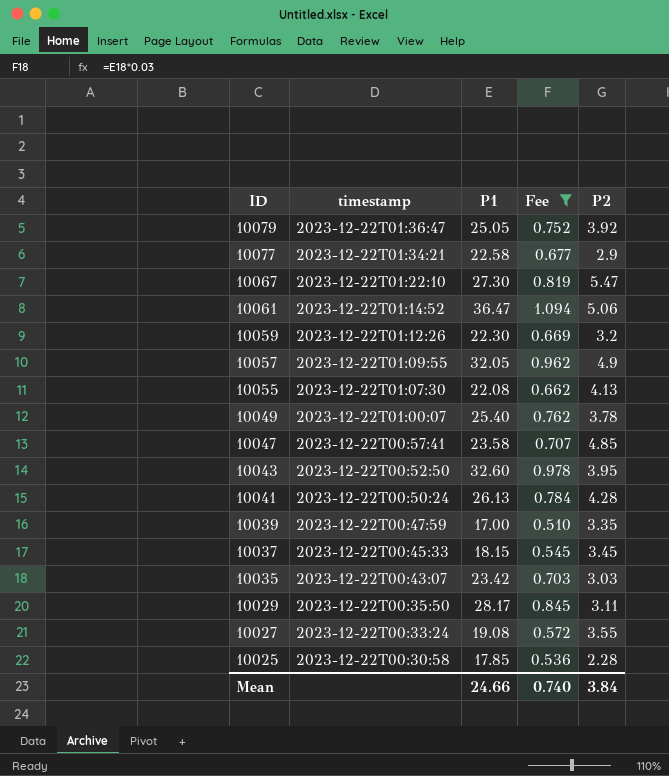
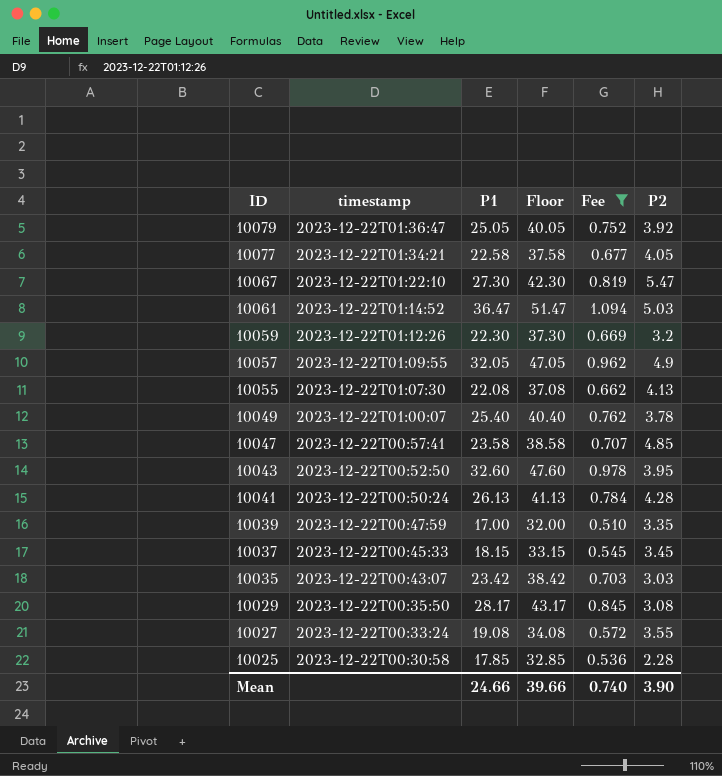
column Floor | formula: none -> [P1] + 15
10077 | P2: 2.9 -> 4.05
10061 | P2: 5.06 -> 5.03
10029 | P2: 3.11 -> 3.08
Mean | P2: 3.84 -> 3.90

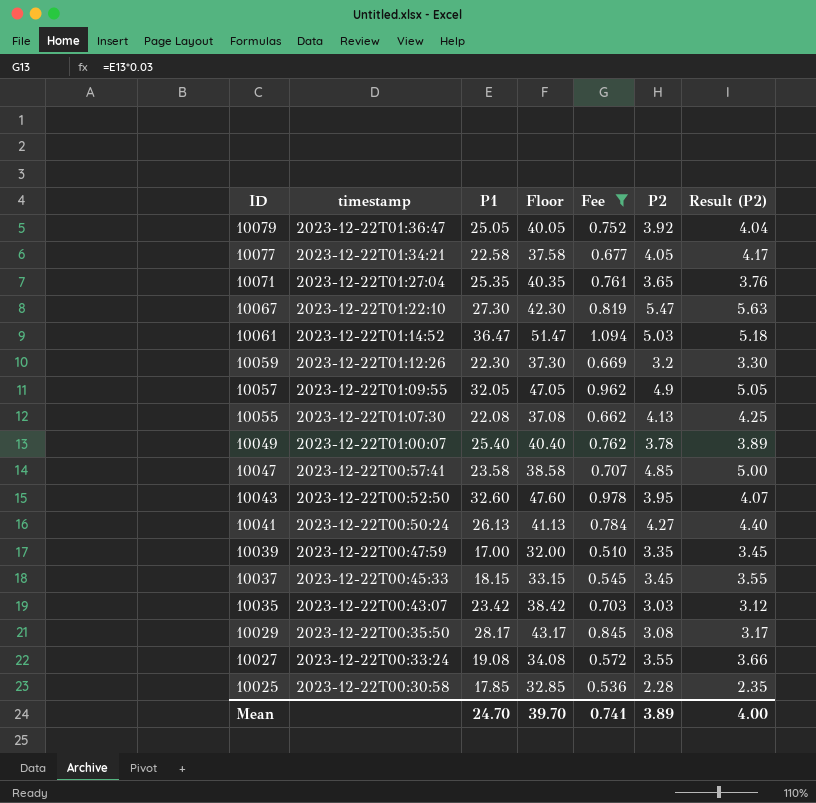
column Result (P2) | formula: none -> [P2] * 1.03
row 10071: none -> 2023-12-22T01:27:04 | 25.35 | 40.35 | 0.761 | 3.65 | 3.76
10041 | P2: 4.28 -> 4.27
Mean | P1: 24.66 -> 24.70
Mean | Floor: 39.66 -> 39.70
Mean | Fee: 0.740 -> 0.741
Mean | P2: 3.90 -> 3.89

